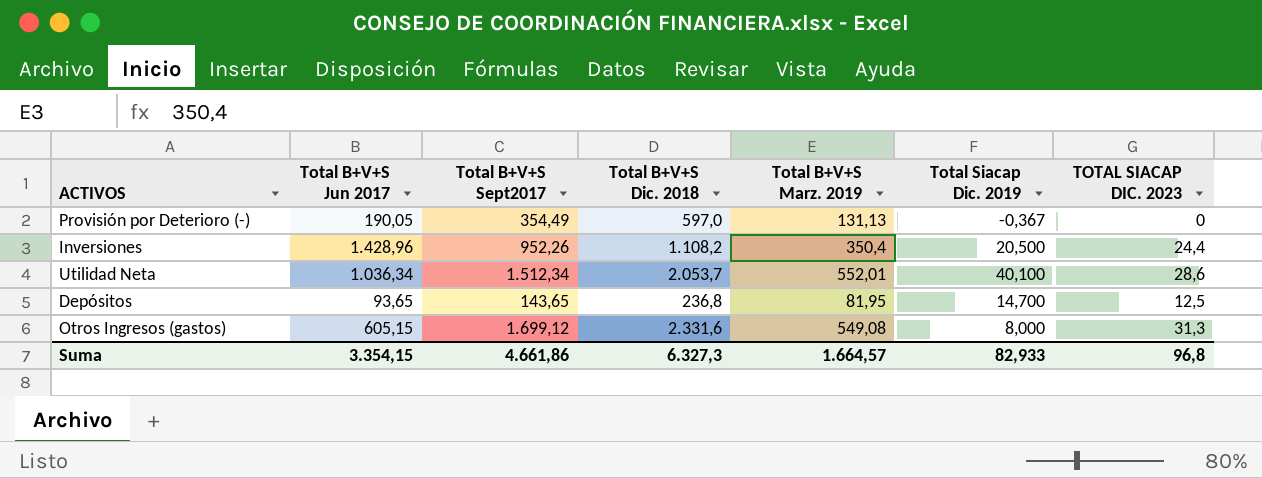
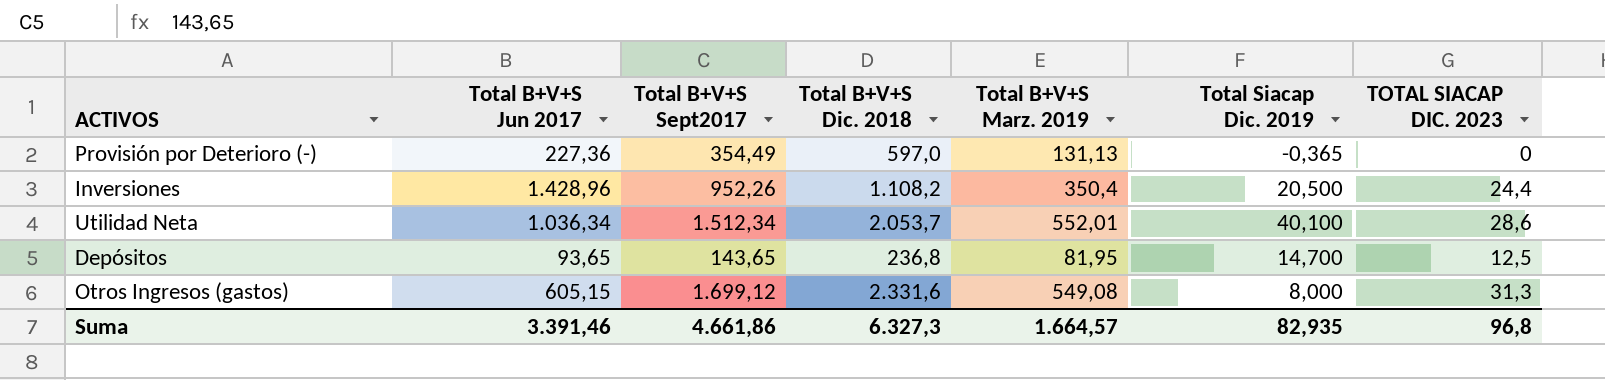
Provisión por Deterioro (-) | Total B+V+S Jun 2017: 190,05 -> 227,36
Provisión por Deterioro (-) | Total Siacap Dic. 2019: -0,367 -> -0,365
Suma | Total B+V+S Jun 2017: 3.354,15 -> 3.391,46
Suma | Total Siacap Dic. 2019: 82,933 -> 82,935

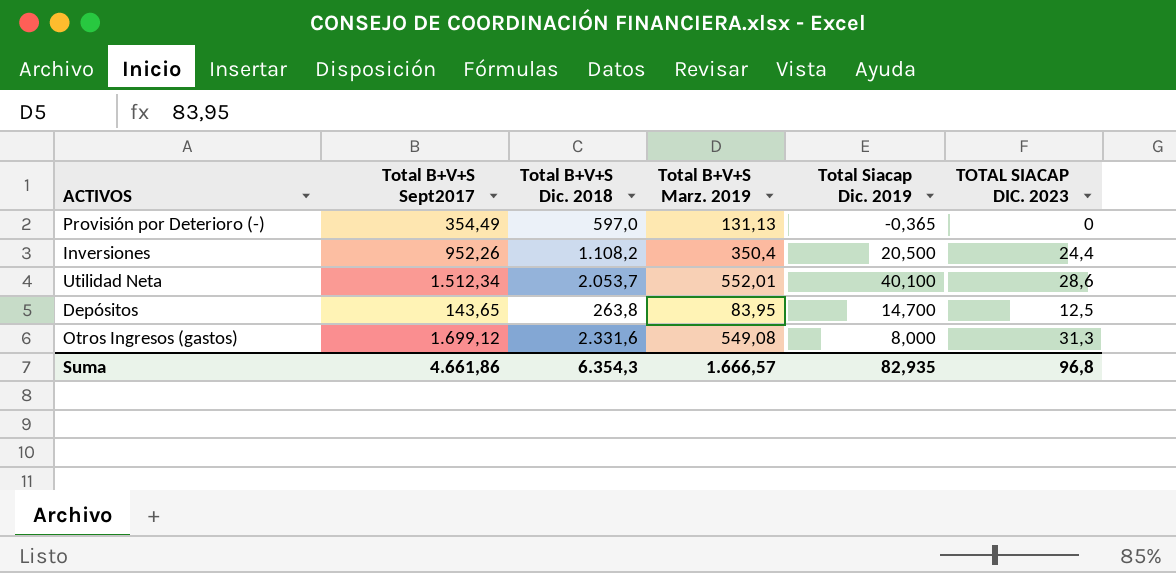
column Total B+V+S Jun 2017 | position: 2 -> none
Depósitos | Total B+V+S Dic. 2018: 236,8 -> 263,8
Depósitos | Total B+V+S Marz. 2019: 81,95 -> 83,95
Suma | Total B+V+S Dic. 2018: 6.327,3 -> 6.354,3
Suma | Total B+V+S Marz. 2019: 1.664,57 -> 1.666,57

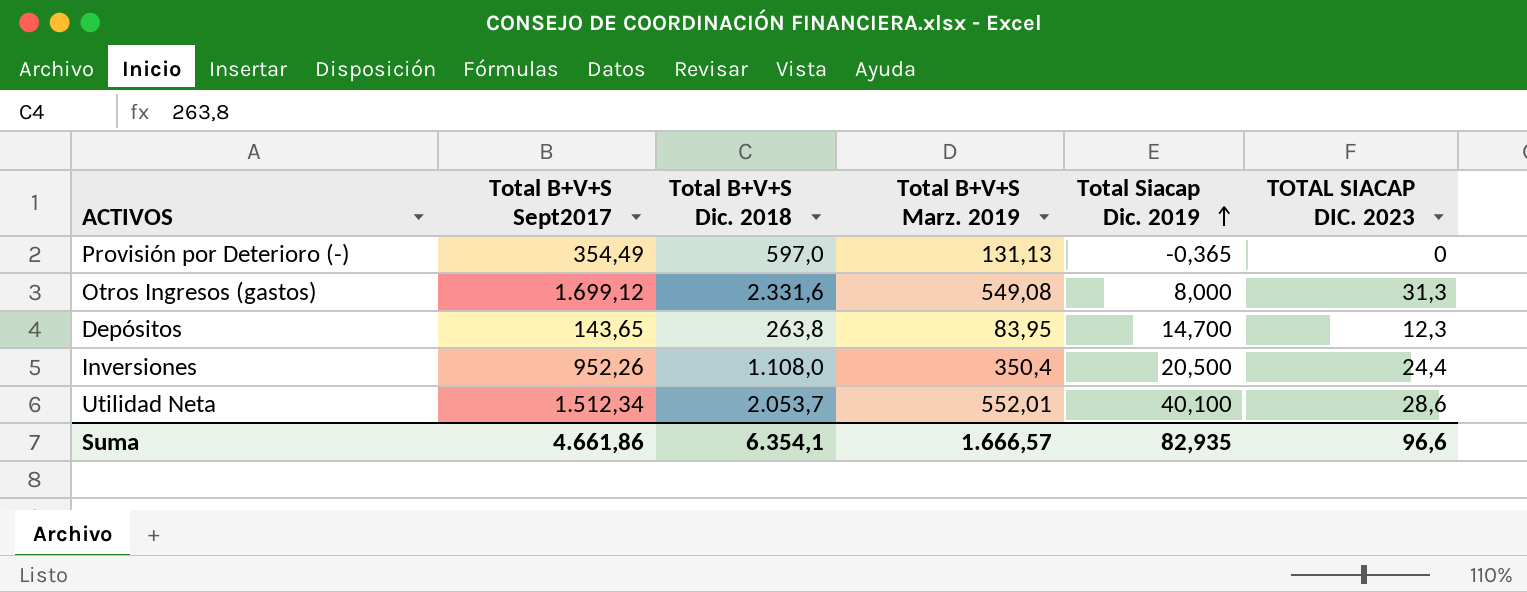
row order: none -> Total Siacap Dic. 2019 ascending
Depósitos | TOTAL SIACAP DIC. 2023: 12,5 -> 12,3
Inversiones | Total B+V+S Dic. 2018: 1.108,2 -> 1.108,0
Suma | Total B+V+S Dic. 2018: 6.354,3 -> 6.354,1
Suma | TOTAL SIACAP DIC. 2023: 96,8 -> 96,6

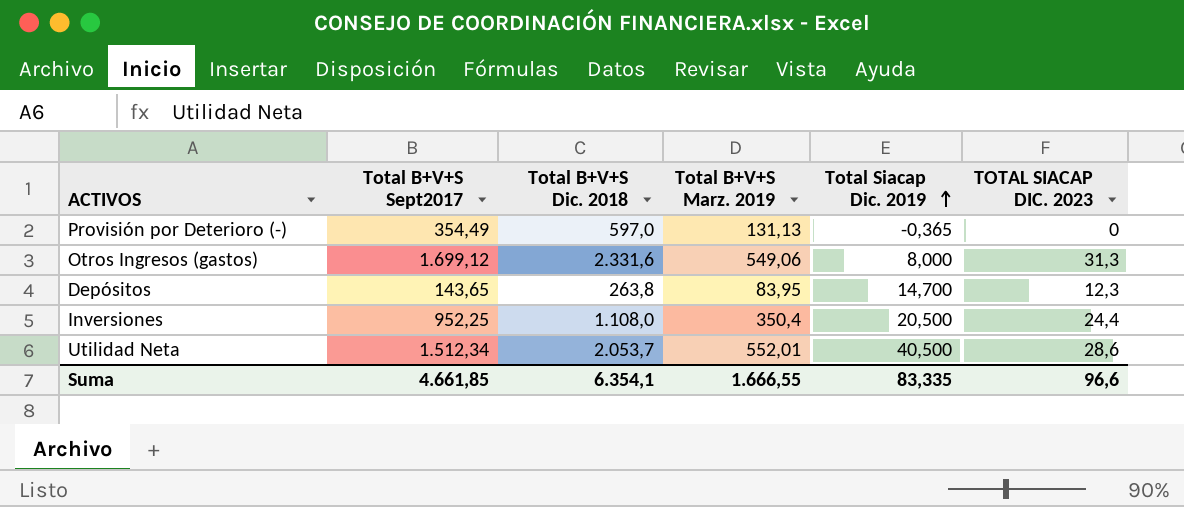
Otros Ingresos (gastos) | Total B+V+S Marz. 2019: 549,08 -> 549,06
Inversiones | Total B+V+S Sept2017: 952,26 -> 952,25
Utilidad Neta | Total Siacap Dic. 2019: 40,100 -> 40,500
Suma | Total B+V+S Sept2017: 4.661,86 -> 4.661,85
Suma | Total B+V+S Marz. 2019: 1.666,57 -> 1.666,55
Suma | Total Siacap Dic. 2019: 82,935 -> 83,335

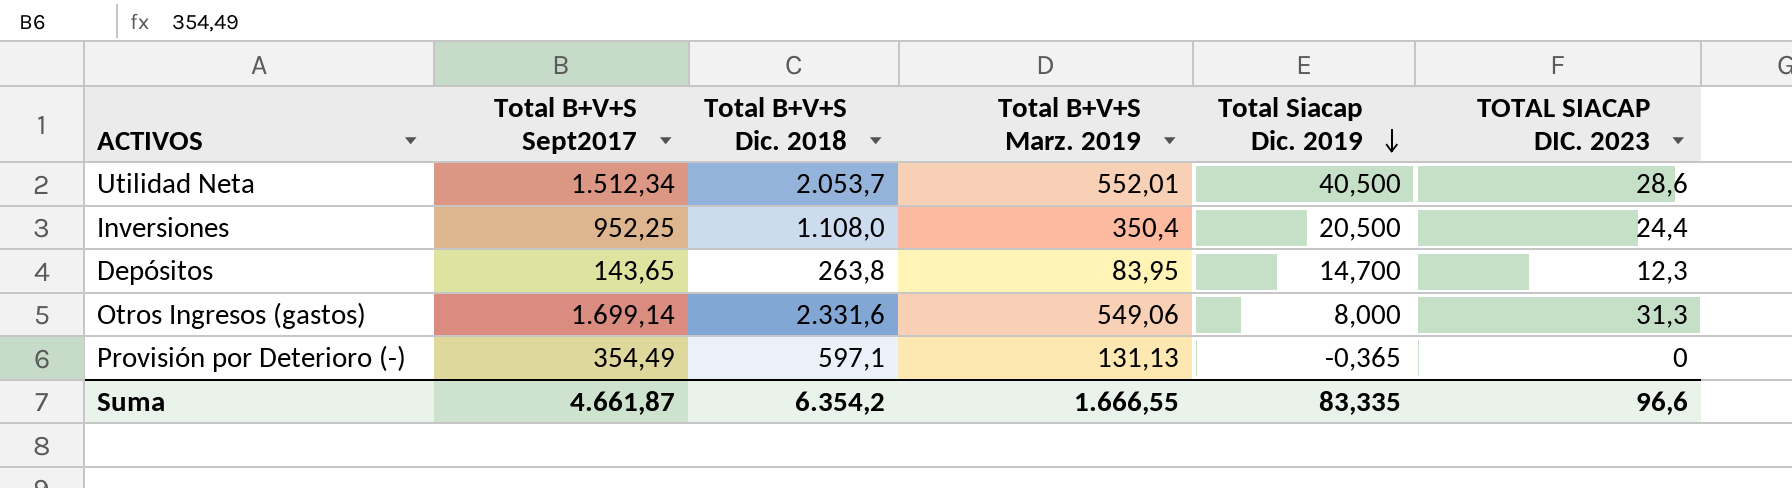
row order: Total Siacap Dic. 2019 ascending -> Total Siacap Dic. 2019 descending
Otros Ingresos (gastos) | Total B+V+S Sept2017: 1.699,12 -> 1.699,14
Provisión por Deterioro (-) | Total B+V+S Dic. 2018: 597,0 -> 597,1
Suma | Total B+V+S Sept2017: 4.661,85 -> 4.661,87
Suma | Total B+V+S Dic. 2018: 6.354,1 -> 6.354,2

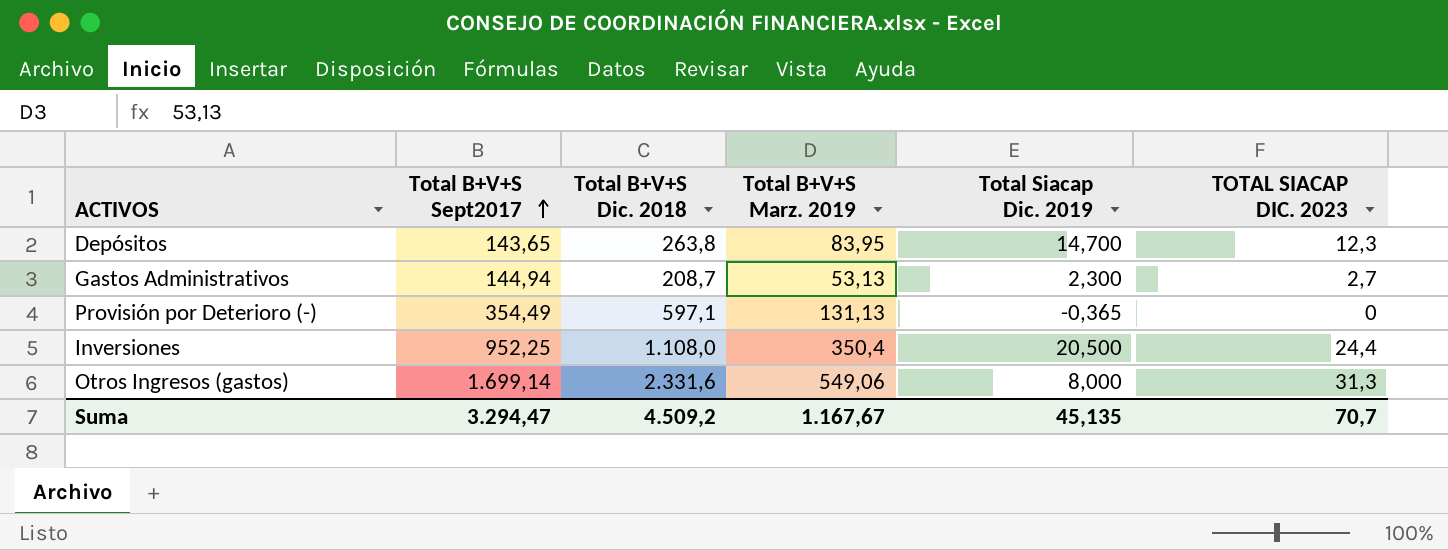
row order: Total Siacap Dic. 2019 descending -> Total B+V+S Sept2017 ascending
row Utilidad Neta: 1.512,34 | 2.053,7 | 552,01 | 40,500 | 28,6 -> none
row Gastos Administrativos: none -> 144,94 | 208,7 | 53,13 | 2,300 | 2,7
Suma | Total B+V+S Sept2017: 4.661,87 -> 3.294,47
Suma | Total B+V+S Dic. 2018: 6.354,2 -> 4.509,2
Suma | Total B+V+S Marz. 2019: 1.666,55 -> 1.167,67
Suma | Total Siacap Dic. 2019: 83,335 -> 45,135
Suma | TOTAL SIACAP DIC. 2023: 96,6 -> 70,7

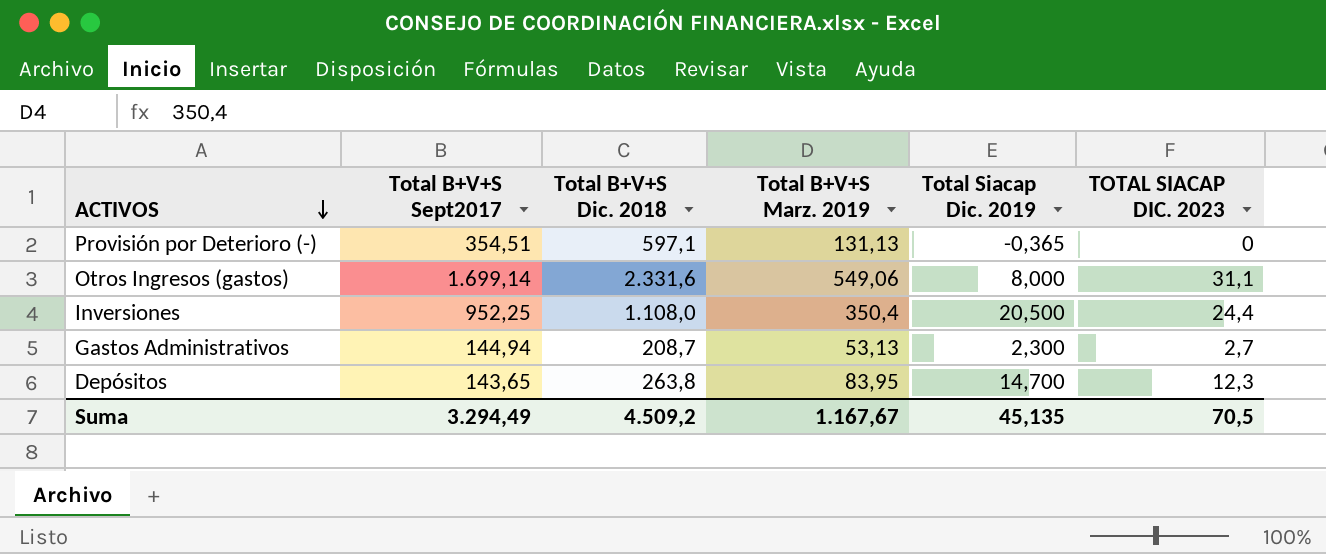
row order: Total B+V+S Sept2017 ascending -> ACTIVOS descending
Provisión por Deterioro (-) | Total B+V+S Sept2017: 354,49 -> 354,51
Otros Ingresos (gastos) | TOTAL SIACAP DIC. 2023: 31,3 -> 31,1
Suma | Total B+V+S Sept2017: 3.294,47 -> 3.294,49
Suma | TOTAL SIACAP DIC. 2023: 70,7 -> 70,5

